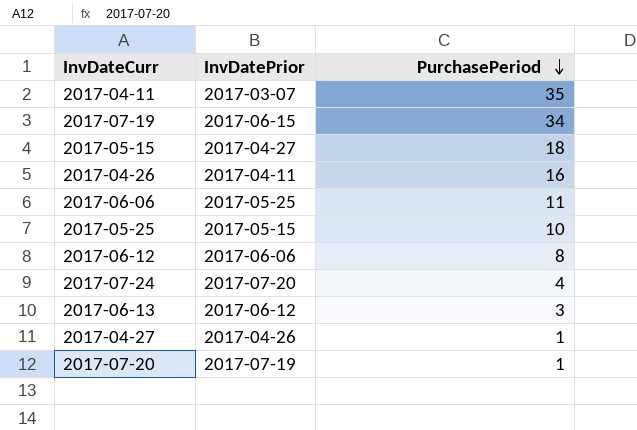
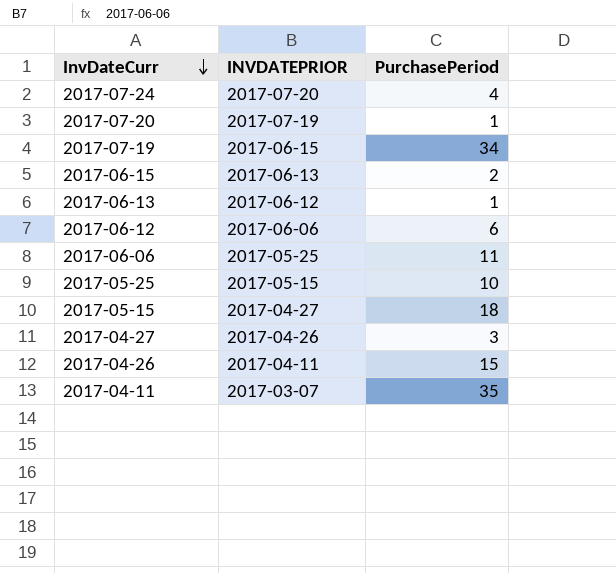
row order: PurchasePeriod descending -> InvDateCurr descending
column name: InvDatePrior -> INVDATEPRIOR
row 2017-06-15: none -> 2017-06-13 | 2
2017-06-13 | PurchasePeriod: 3 -> 1
2017-06-12 | PurchasePeriod: 8 -> 6
2017-04-27 | PurchasePeriod: 1 -> 3
2017-04-26 | PurchasePeriod: 16 -> 15

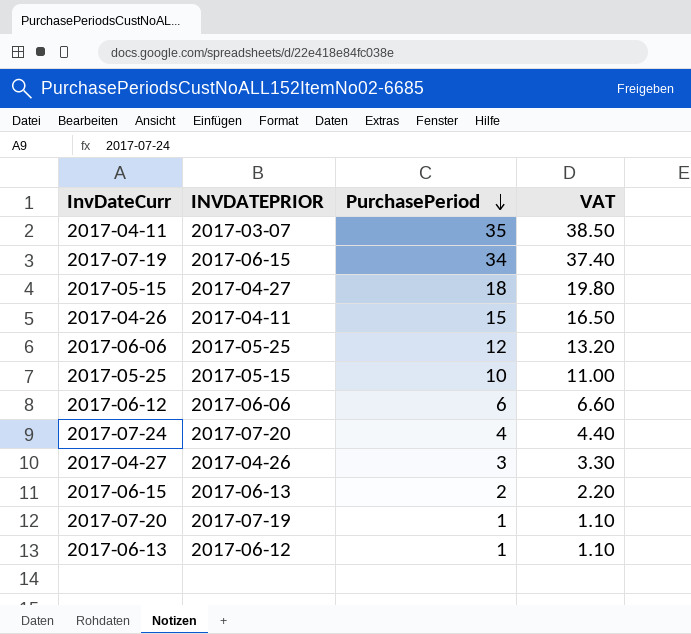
row order: InvDateCurr descending -> PurchasePeriod descending
column VAT | formula: none -> [PurchasePeriod] * 1.1
2017-06-06 | PurchasePeriod: 11 -> 12

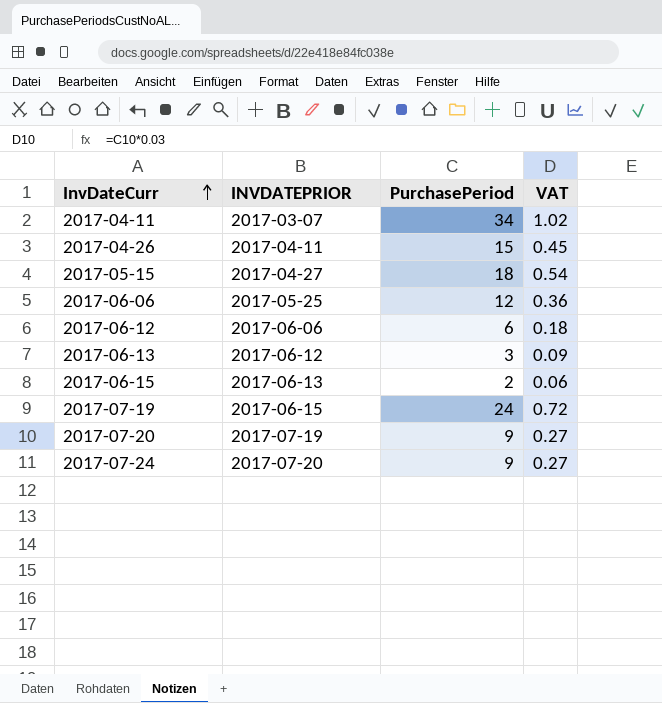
row order: PurchasePeriod descending -> InvDateCurr ascending
column VAT | formula: [PurchasePeriod] * 1.1 -> [PurchasePeriod] * 0.03
row 2017-05-25: 2017-05-15 | 10 | 11.00 -> none
row 2017-04-27: 2017-04-26 | 3 | 3.30 -> none
2017-04-11 | PurchasePeriod: 35 -> 34
2017-06-13 | PurchasePeriod: 1 -> 3
2017-07-19 | PurchasePeriod: 34 -> 24
2017-07-20 | PurchasePeriod: 1 -> 9
2017-07-24 | PurchasePeriod: 4 -> 9

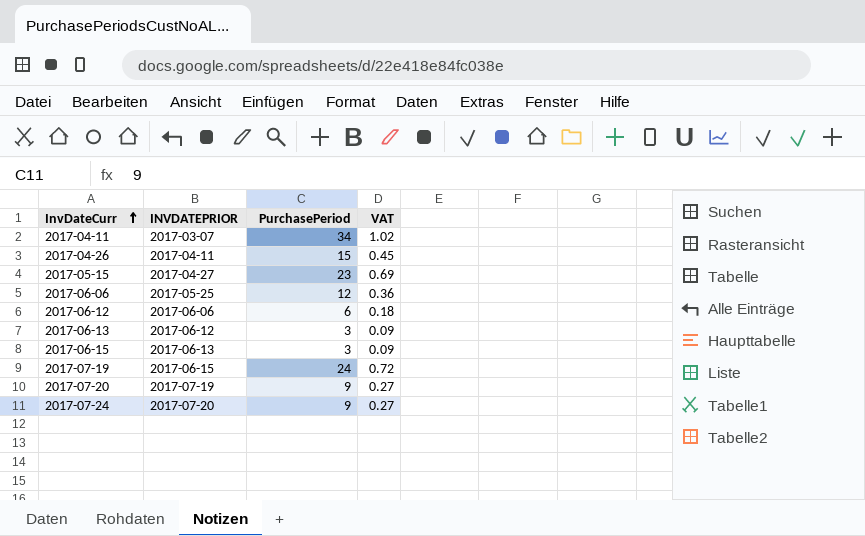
2017-05-15 | PurchasePeriod: 18 -> 23
2017-05-15 | VAT: 0.54 -> 0.69
2017-06-15 | PurchasePeriod: 2 -> 3
2017-06-15 | VAT: 0.06 -> 0.09

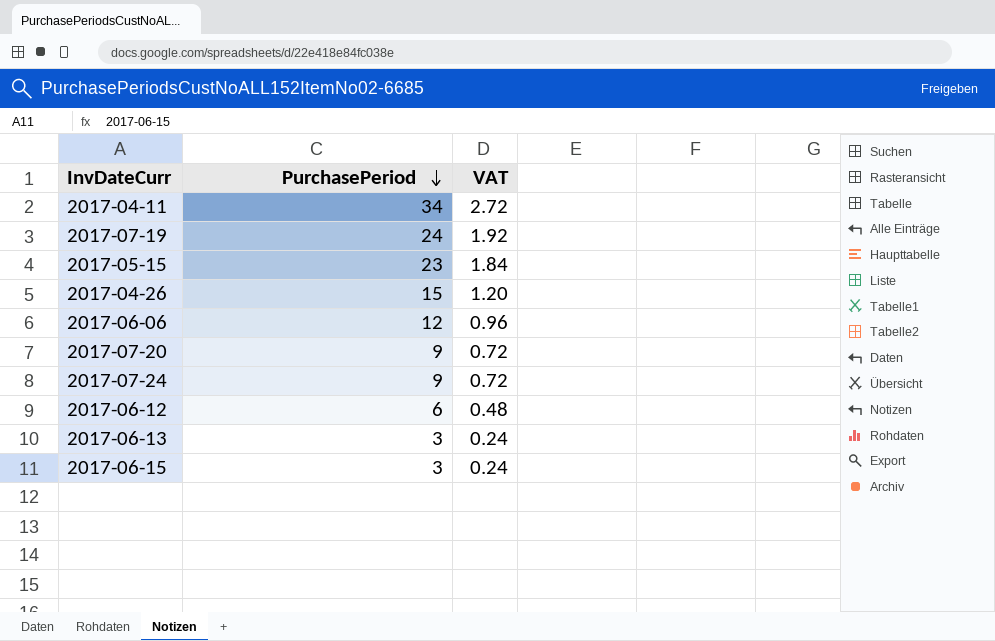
row order: InvDateCurr ascending -> PurchasePeriod descending
column INVDATEPRIOR | position: 2 -> none
column VAT | formula: [PurchasePeriod] * 0.03 -> [PurchasePeriod] * 0.08

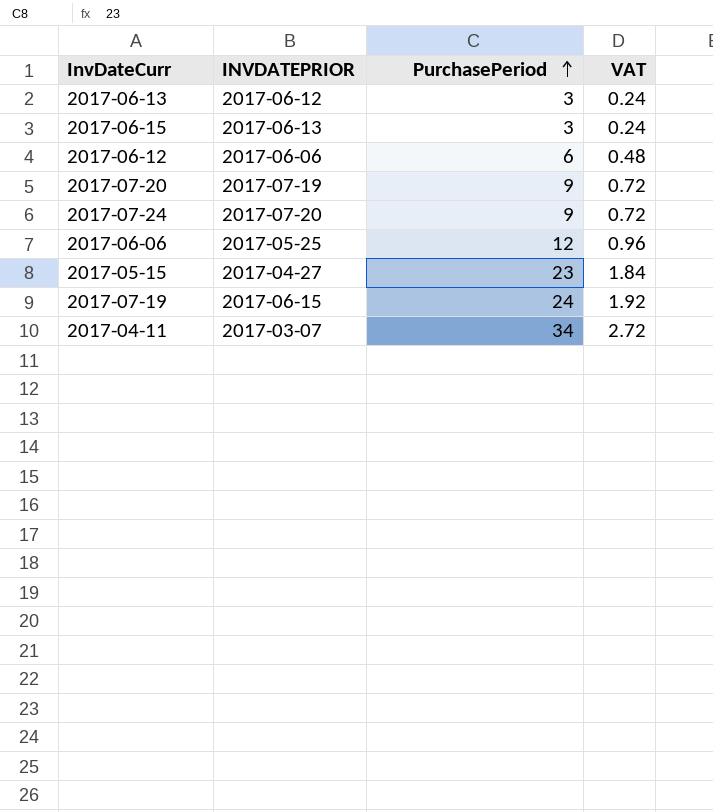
row order: PurchasePeriod descending -> PurchasePeriod ascending
column INVDATEPRIOR | position: none -> 2
row 2017-04-26: 15 | 1.20 -> none

